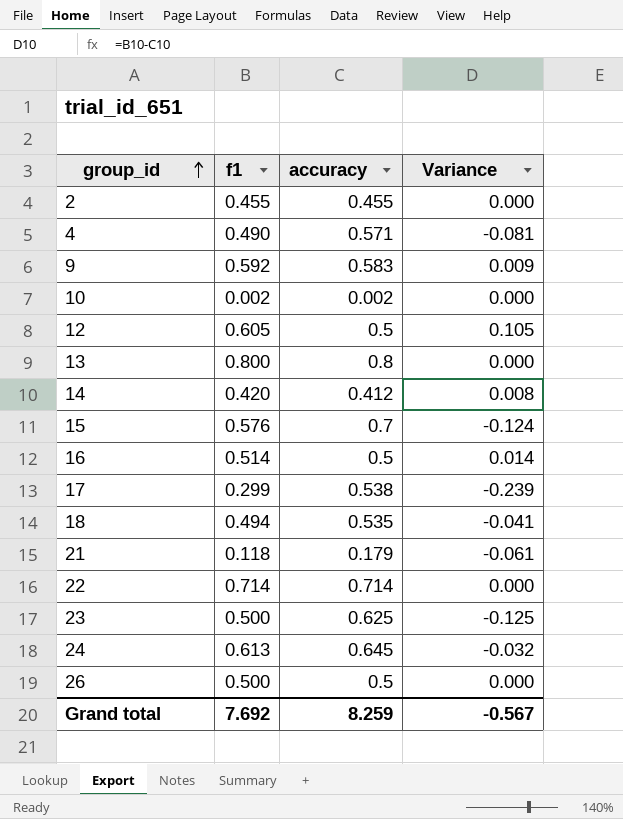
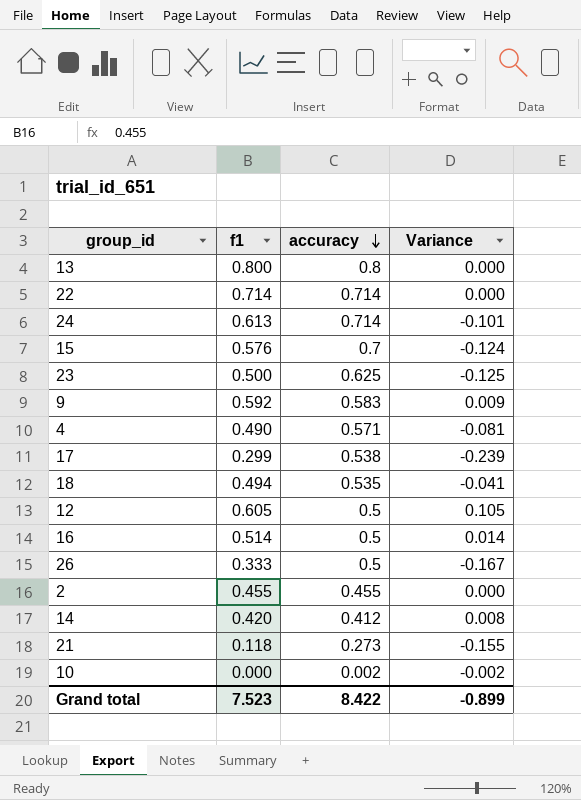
row order: group_id ascending -> accuracy descending
24 | accuracy: 0.645 -> 0.714
24 | Variance: -0.032 -> -0.101
26 | f1: 0.500 -> 0.333
26 | Variance: 0.000 -> -0.167
21 | accuracy: 0.179 -> 0.273
21 | Variance: -0.061 -> -0.155
10 | f1: 0.002 -> 0.000
10 | Variance: 0.000 -> -0.002
Grand total | f1: 7.692 -> 7.523
Grand total | accuracy: 8.259 -> 8.422
Grand total | Variance: -0.567 -> -0.899

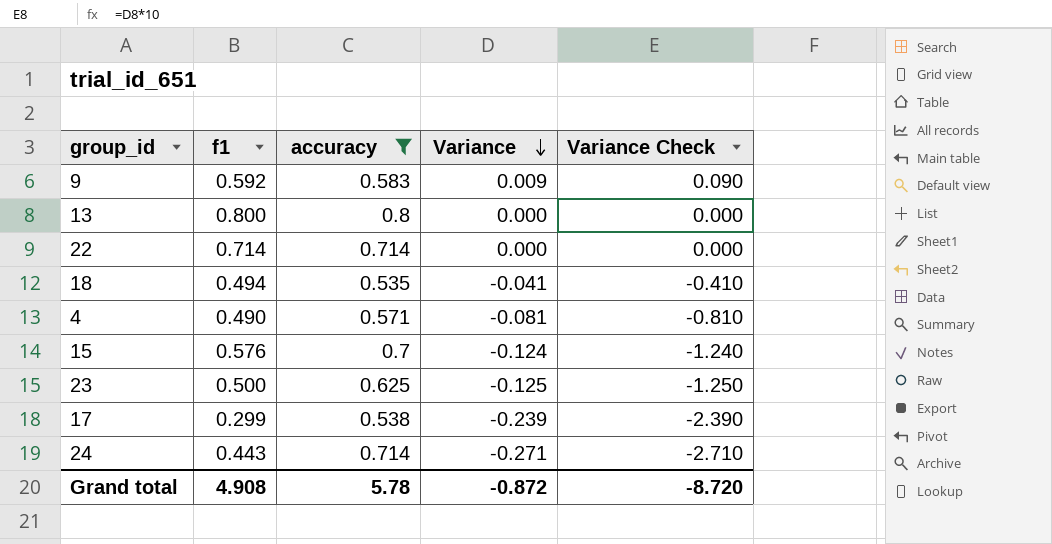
filter: none -> accuracy >= 0.535
row order: accuracy descending -> Variance descending
column Variance Check | formula: none -> [Variance] * 10
24 | f1: 0.613 -> 0.443
24 | Variance: -0.101 -> -0.271
Grand total | f1: 7.523 -> 4.908
Grand total | accuracy: 8.422 -> 5.78
Grand total | Variance: -0.899 -> -0.872

